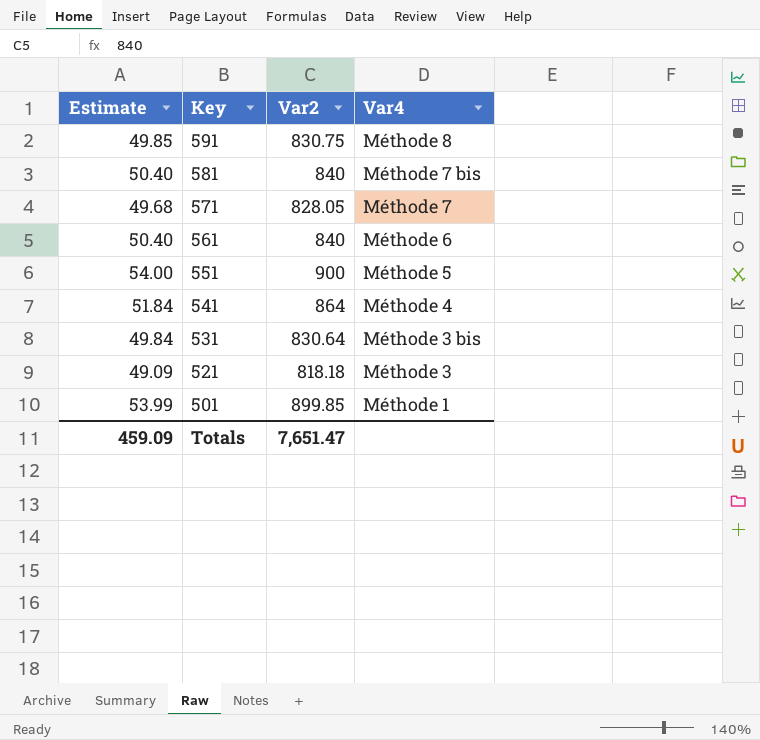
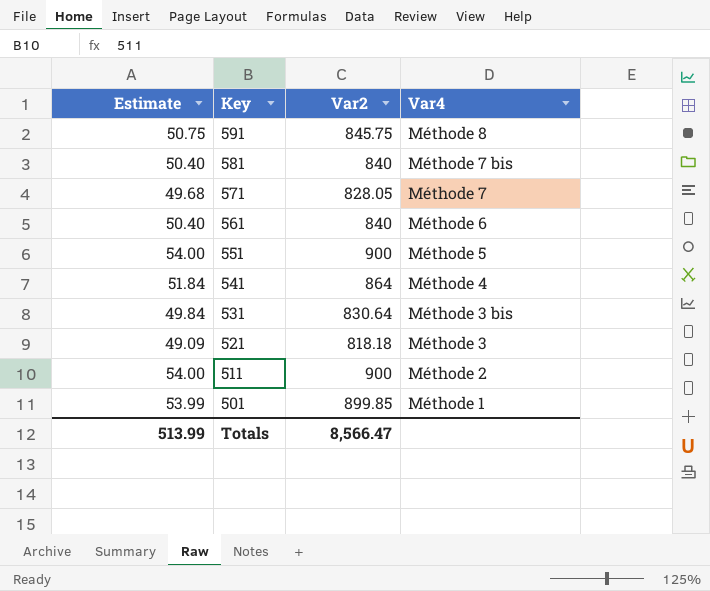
591 | Estimate: 49.85 -> 50.75
591 | Var2: 830.75 -> 845.75
row 511: none -> 54.00 | 900 | Méthode 2
Totals | Estimate: 459.09 -> 513.99
Totals | Var2: 7,651.47 -> 8,566.47

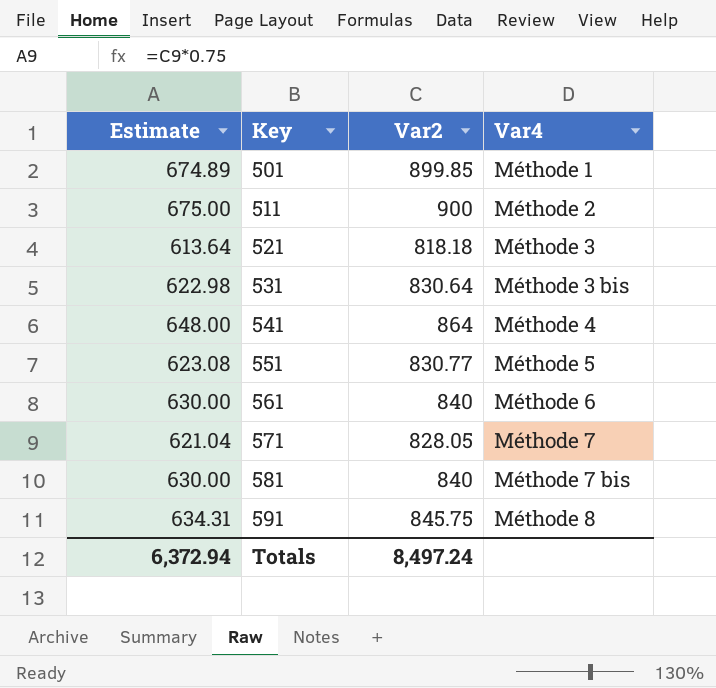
row order: Key descending -> Key ascending
column Estimate | formula: [Var2] * 0.06 -> [Var2] * 0.75
551 | Var2: 900 -> 830.77
Totals | Estimate: 513.99 -> 6,372.94
Totals | Var2: 8,566.47 -> 8,497.24

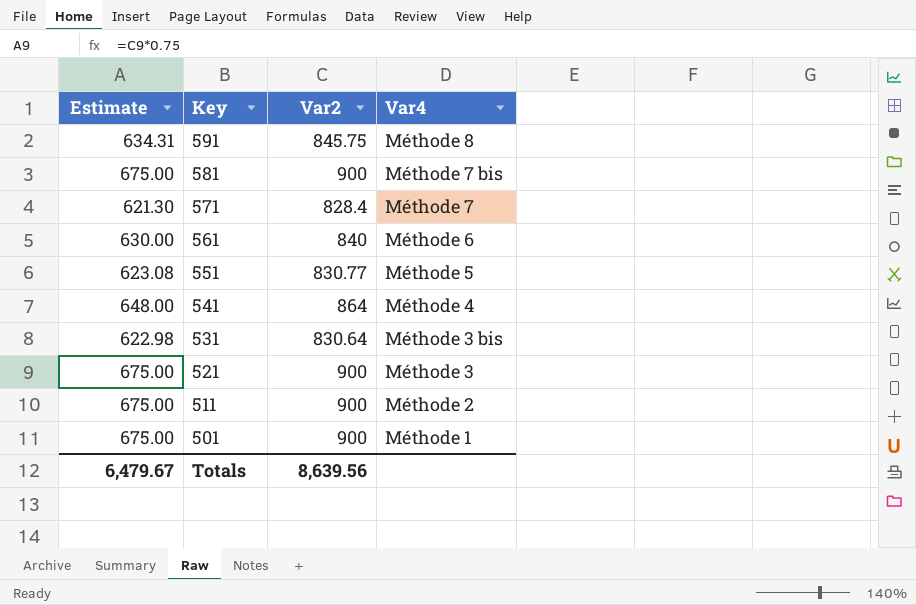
row order: Key ascending -> Key descending
581 | Estimate: 630.00 -> 675.00
581 | Var2: 840 -> 900
571 | Estimate: 621.04 -> 621.30
571 | Var2: 828.05 -> 828.4
521 | Estimate: 613.64 -> 675.00
521 | Var2: 818.18 -> 900
501 | Estimate: 674.89 -> 675.00
501 | Var2: 899.85 -> 900
Totals | Estimate: 6,372.94 -> 6,479.67
Totals | Var2: 8,497.24 -> 8,639.56

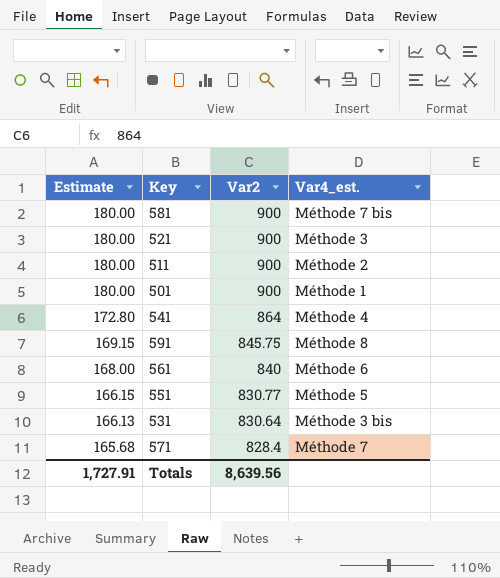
row order: Key descending -> Estimate descending
column Estimate | formula: [Var2] * 0.75 -> [Var2] * 0.2
column name: Var4 -> Var4_est.
Totals | Estimate: 6,479.67 -> 1,727.91

